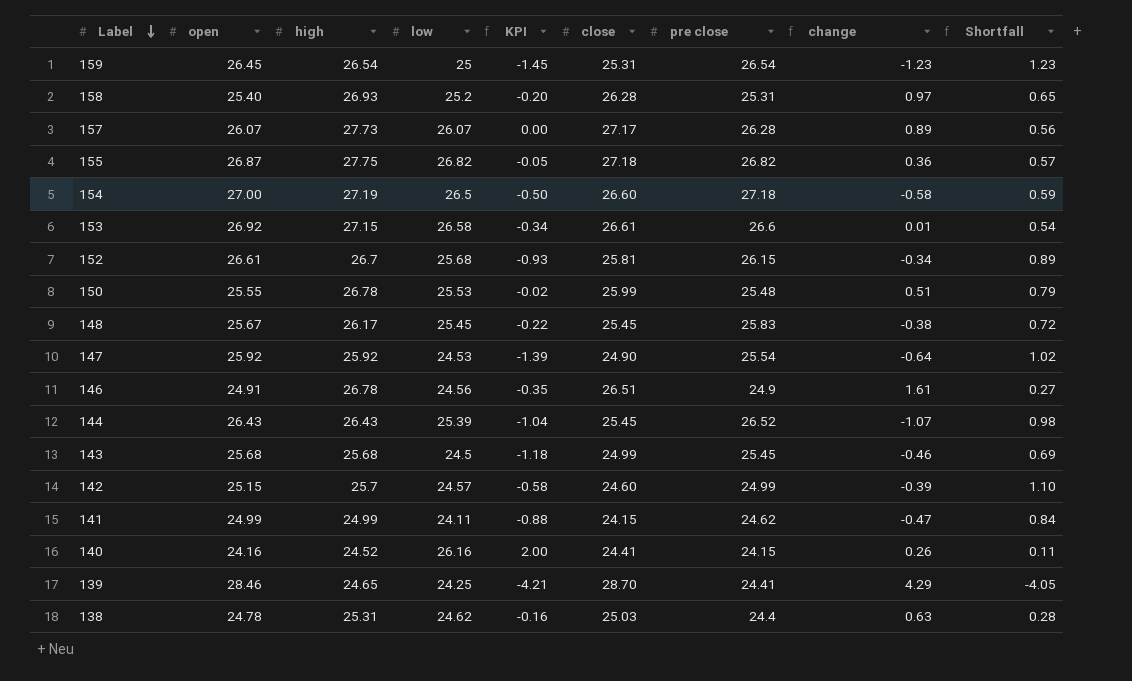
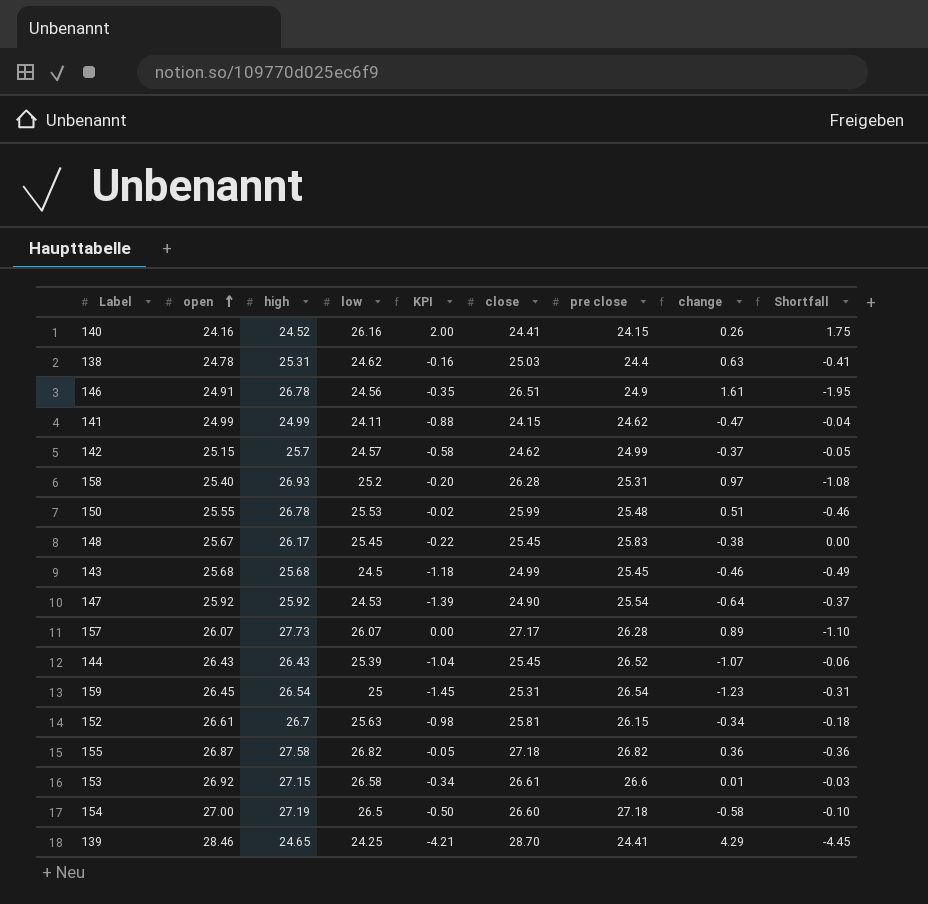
row order: Label descending -> open ascending
column Shortfall | formula: [high] - [close] -> [low] - [close]
142 | close: 24.60 -> 24.62
142 | change: -0.39 -> -0.37
152 | low: 25.68 -> 25.63
152 | KPI: -0.93 -> -0.98
155 | high: 27.75 -> 27.58

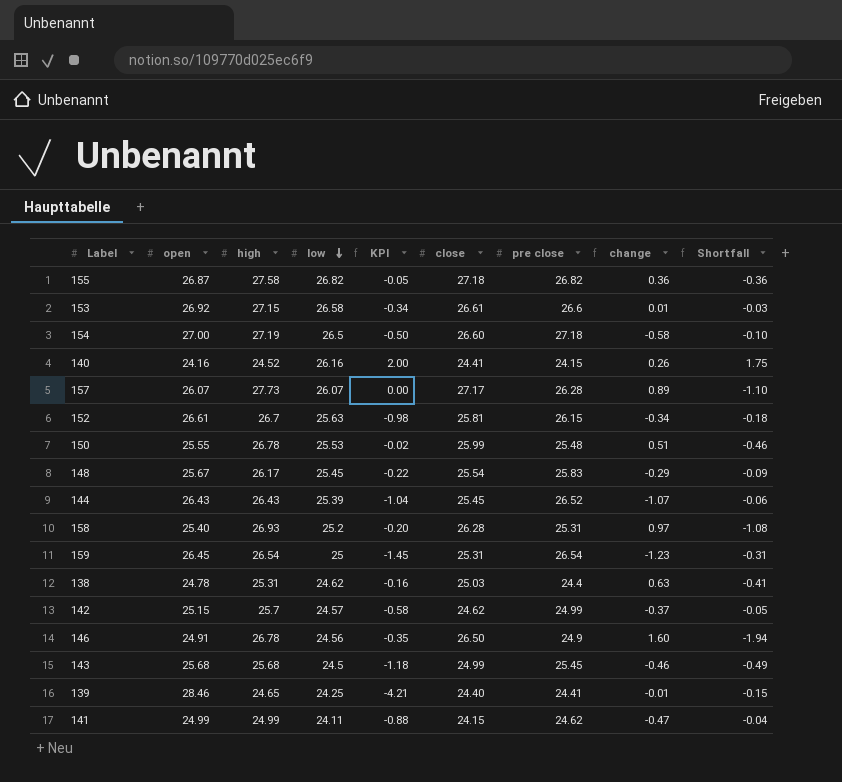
row order: open ascending -> low descending
row 147: 25.92 | 25.92 | 24.53 | -1.39 | 24.90 | 25.54 | -0.64 | -0.37 -> none
148 | close: 25.45 -> 25.54
148 | change: -0.38 -> -0.29
148 | Shortfall: 0.00 -> -0.09
146 | close: 26.51 -> 26.50
146 | change: 1.61 -> 1.60
146 | Shortfall: -1.95 -> -1.94
139 | close: 28.70 -> 24.40
139 | change: 4.29 -> -0.01
139 | Shortfall: -4.45 -> -0.15

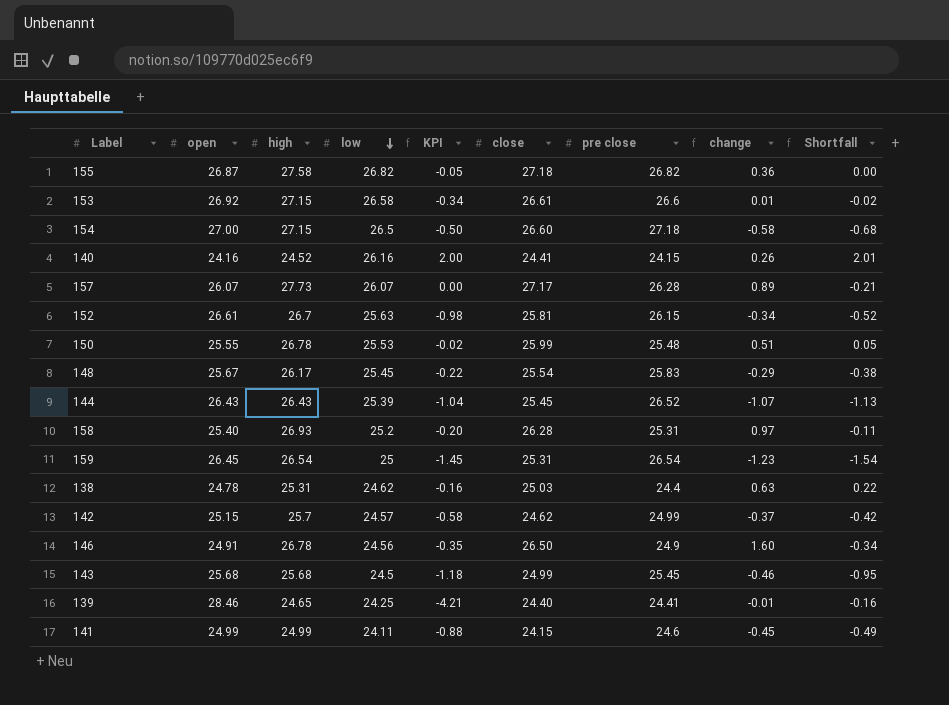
column Shortfall | formula: [low] - [close] -> [low] - [pre close]
154 | high: 27.19 -> 27.15
141 | pre close: 24.62 -> 24.6
141 | change: -0.47 -> -0.45

